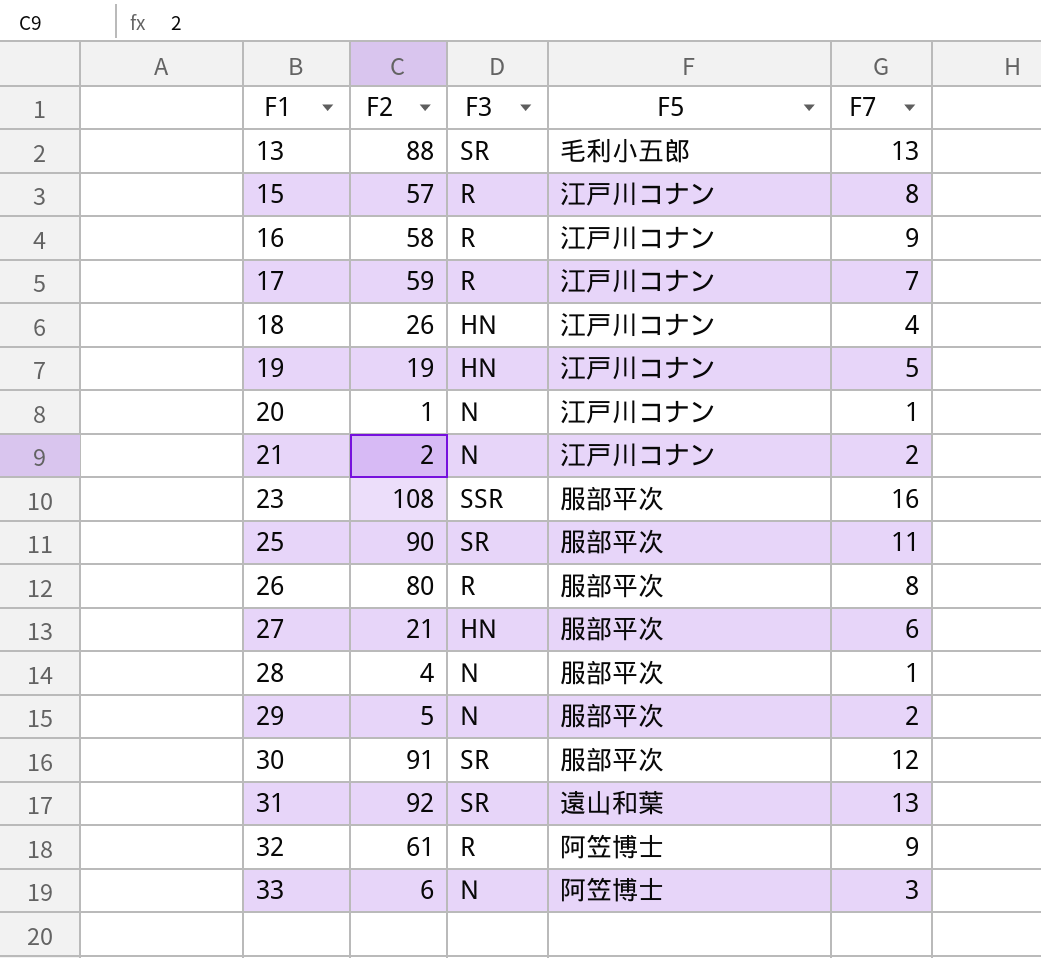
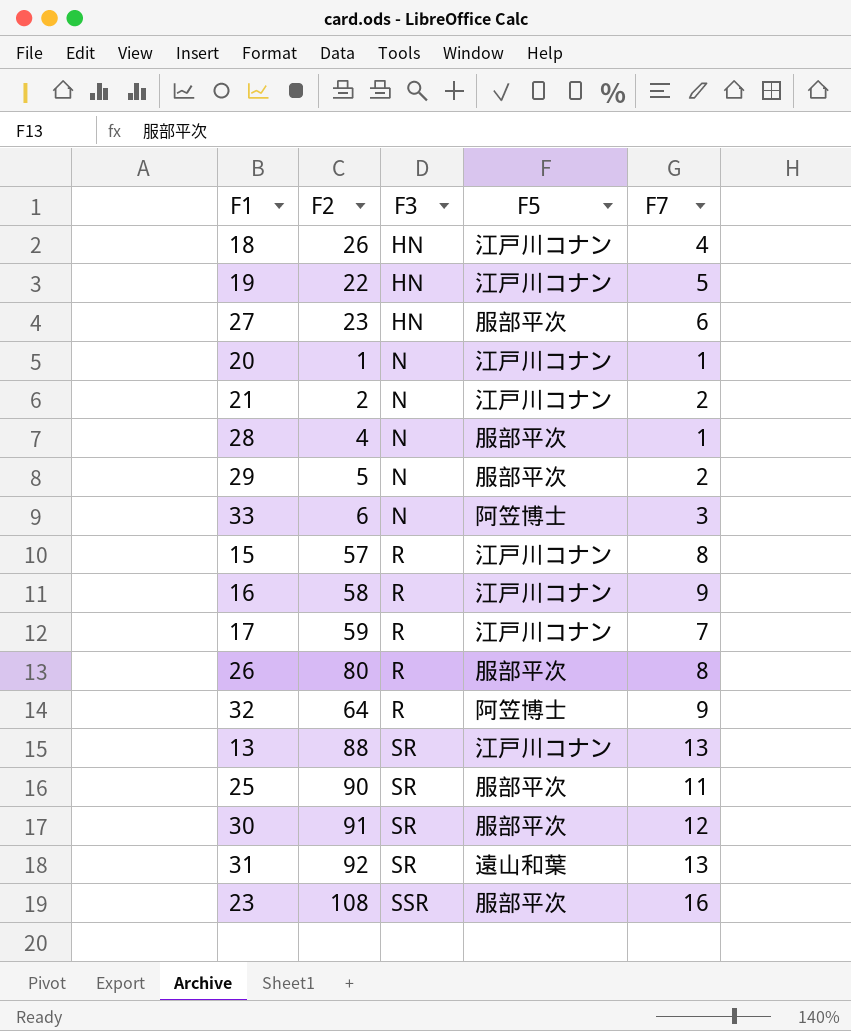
row order: F1 ascending -> F3 ascending
19 | F2: 19 -> 22
27 | F2: 21 -> 23
32 | F2: 61 -> 64
13 | F5: 毛利小五郎 -> 江戸川コナン

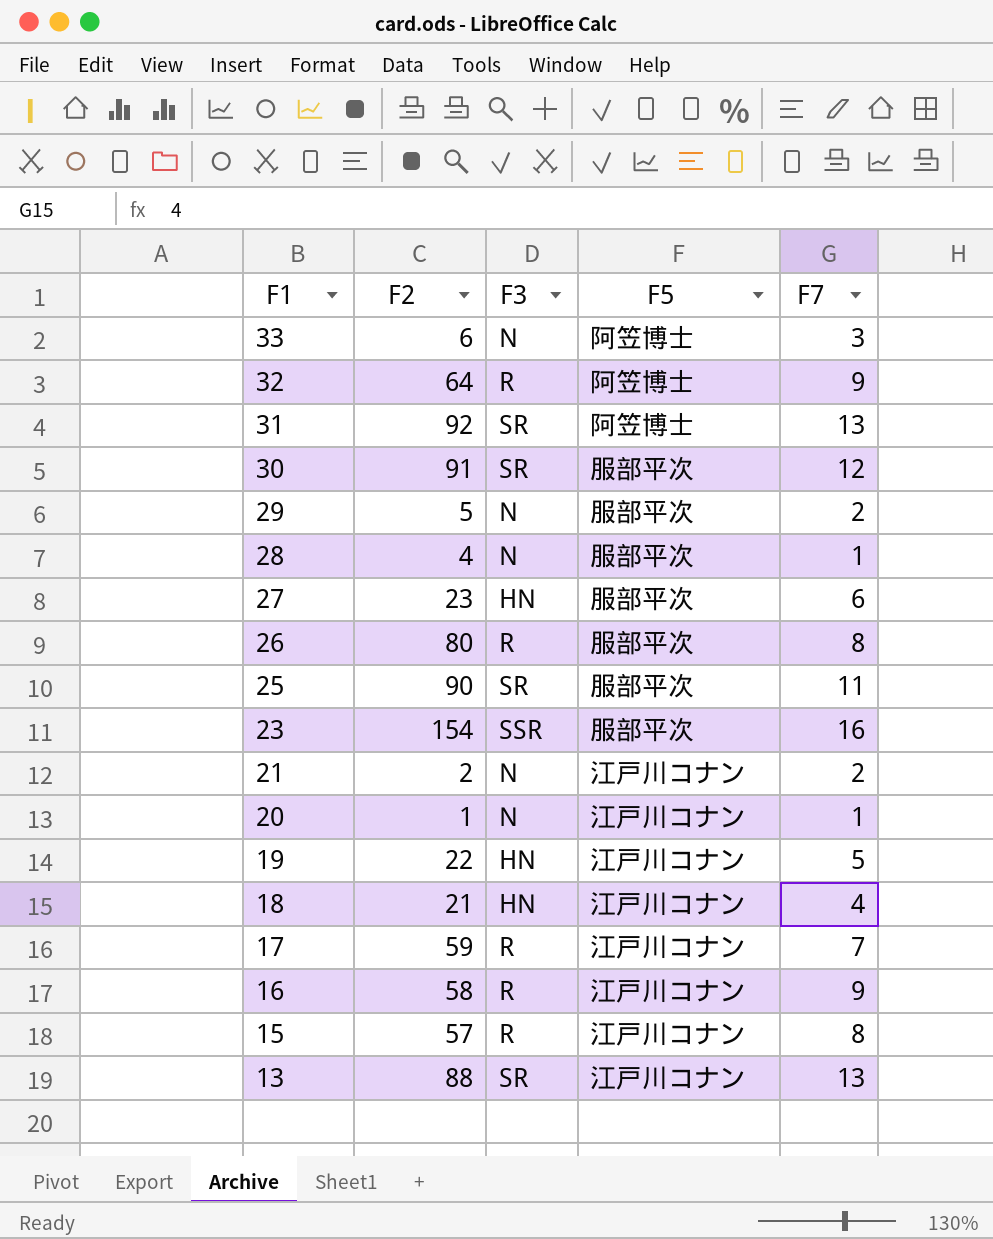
row order: F3 ascending -> F1 descending
31 | F5: 遠山和葉 -> 阿笠博士
23 | F2: 108 -> 154
18 | F2: 26 -> 21

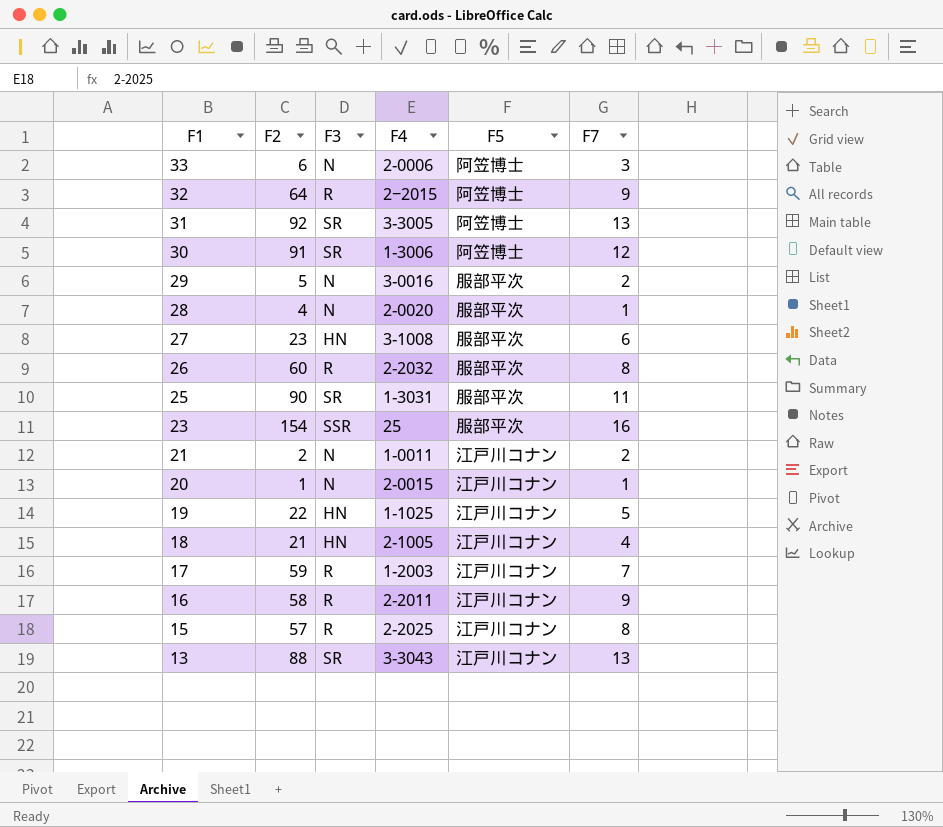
column F4 | position: none -> 4
30 | F5: 服部平次 -> 阿笠博士
26 | F2: 80 -> 60

